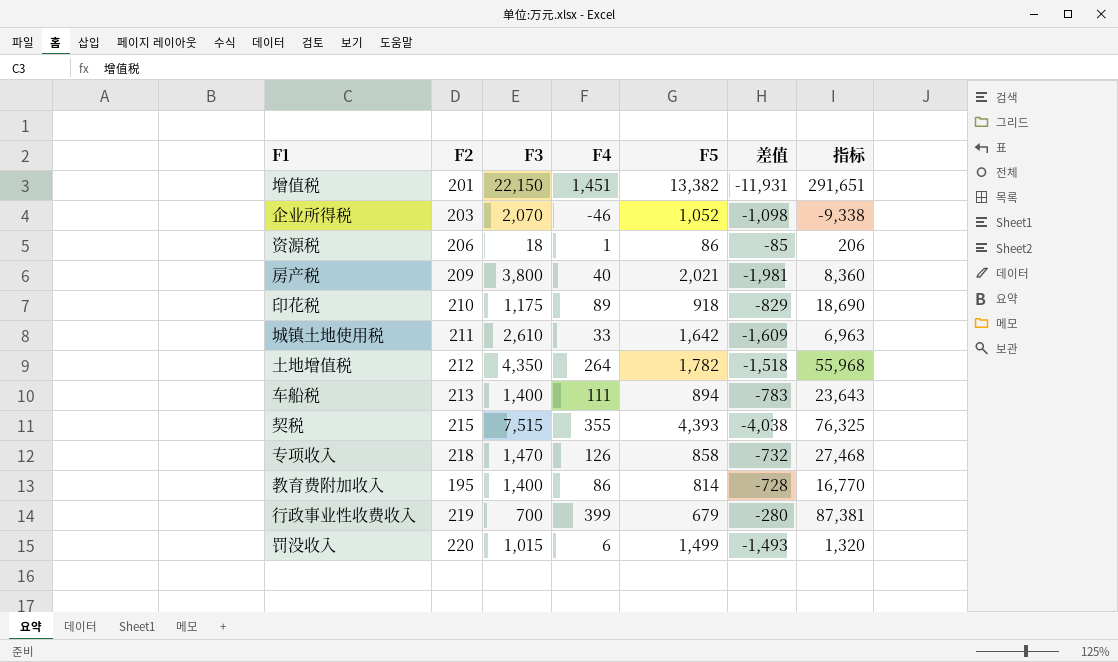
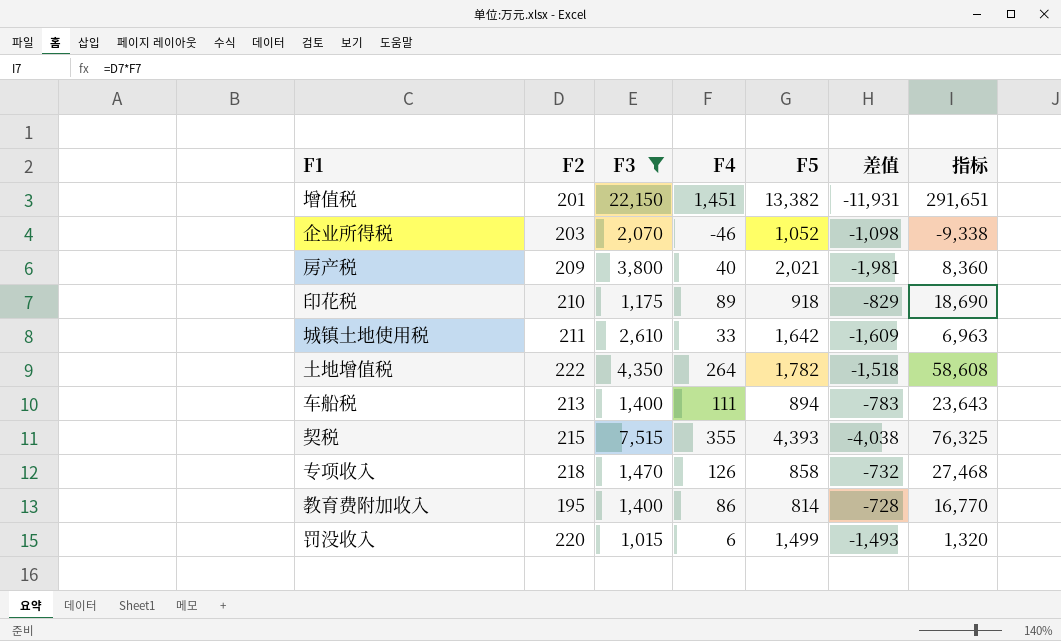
filter: none -> F3 >= 1,015
土地增值税 | F2: 212 -> 222
土地增值税 | 指标: 55,968 -> 58,608

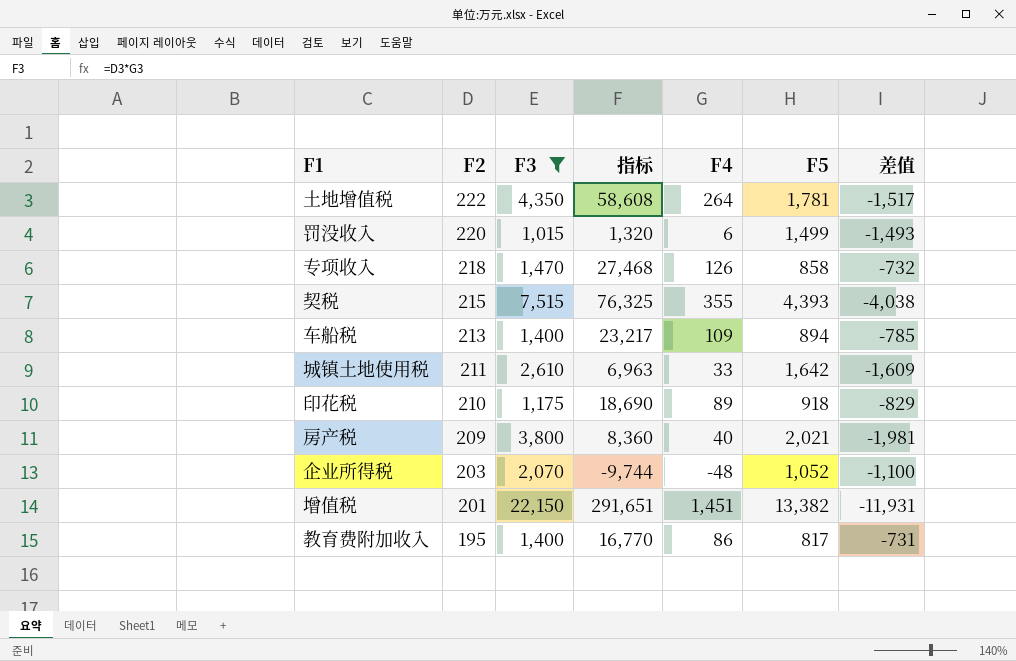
row order: none -> F2 descending
column 指标 | position: 7 -> 4
土地增值税 | F5: 1,782 -> 1,781
土地增值税 | 差值: -1,518 -> -1,517
车船税 | 指标: 23,643 -> 23,217
车船税 | F4: 111 -> 109
车船税 | 差值: -783 -> -785
企业所得税 | 指标: -9,338 -> -9,744
企业所得税 | F4: -46 -> -48
企业所得税 | 差值: -1,098 -> -1,100
教育费附加收入 | F5: 814 -> 817
教育费附加收入 | 差值: -728 -> -731

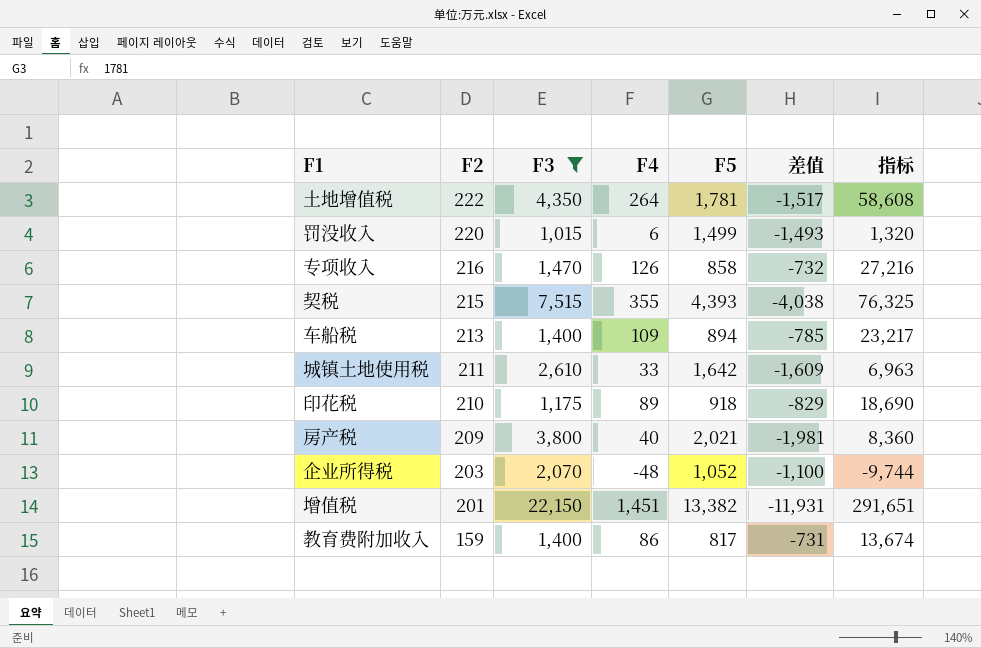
column 指标 | position: 4 -> 7
专项收入 | F2: 218 -> 216
专项收入 | 指标: 27,468 -> 27,216
教育费附加收入 | F2: 195 -> 159
教育费附加收入 | 指标: 16,770 -> 13,674

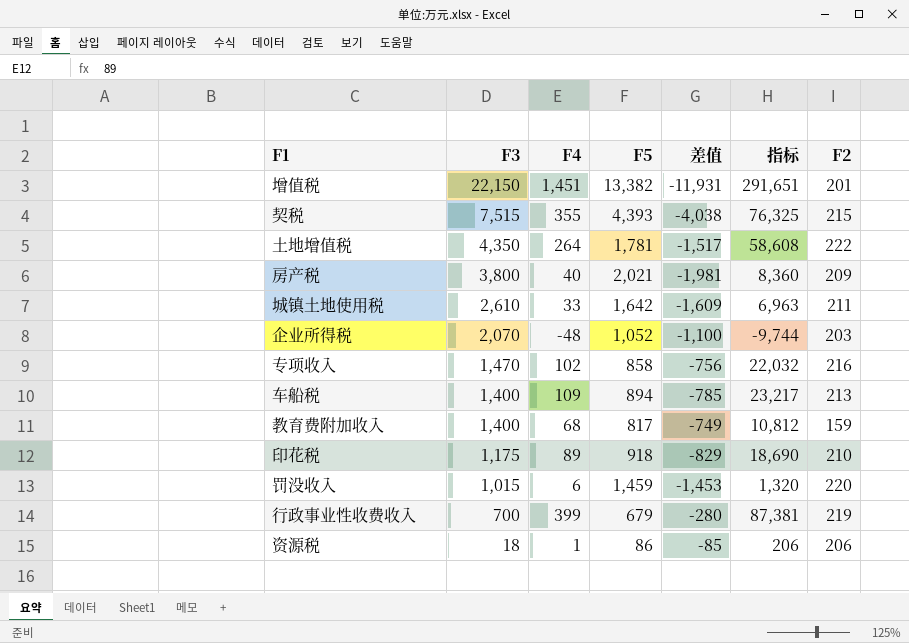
filter: F3 >= 1,015 -> none
row order: F2 descending -> F3 descending
column F2 | position: 2 -> 7
专项收入 | F4: 126 -> 102
专项收入 | 差值: -732 -> -756
专项收入 | 指标: 27,216 -> 22,032
教育费附加收入 | F4: 86 -> 68
教育费附加收入 | 差值: -731 -> -749
教育费附加收入 | 指标: 13,674 -> 10,812
罚没收入 | F5: 1,499 -> 1,459
罚没收入 | 差值: -1,493 -> -1,453

